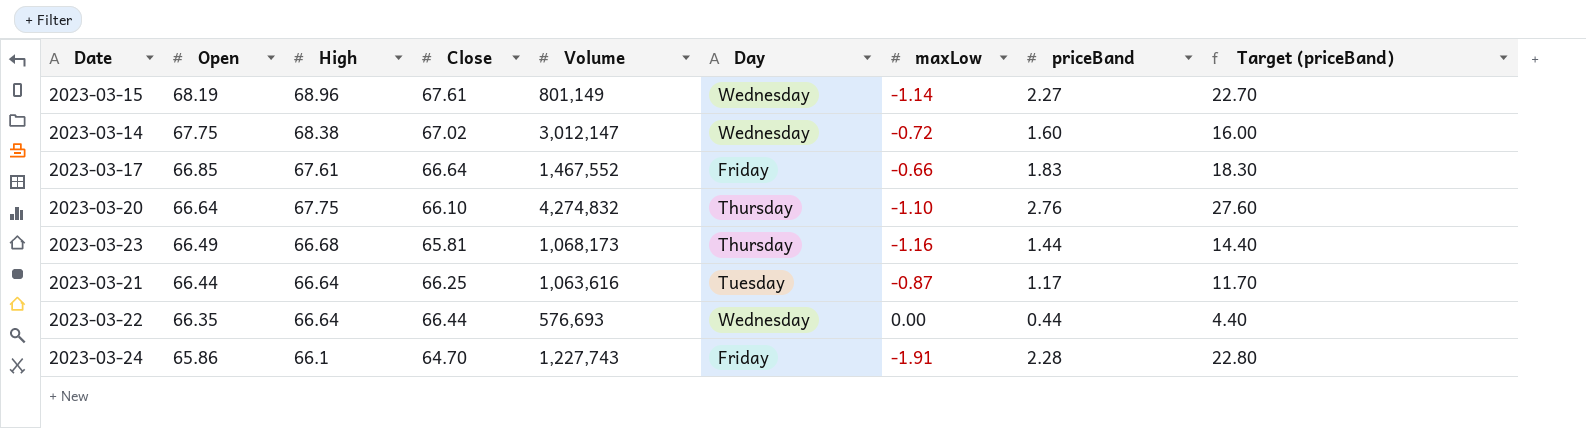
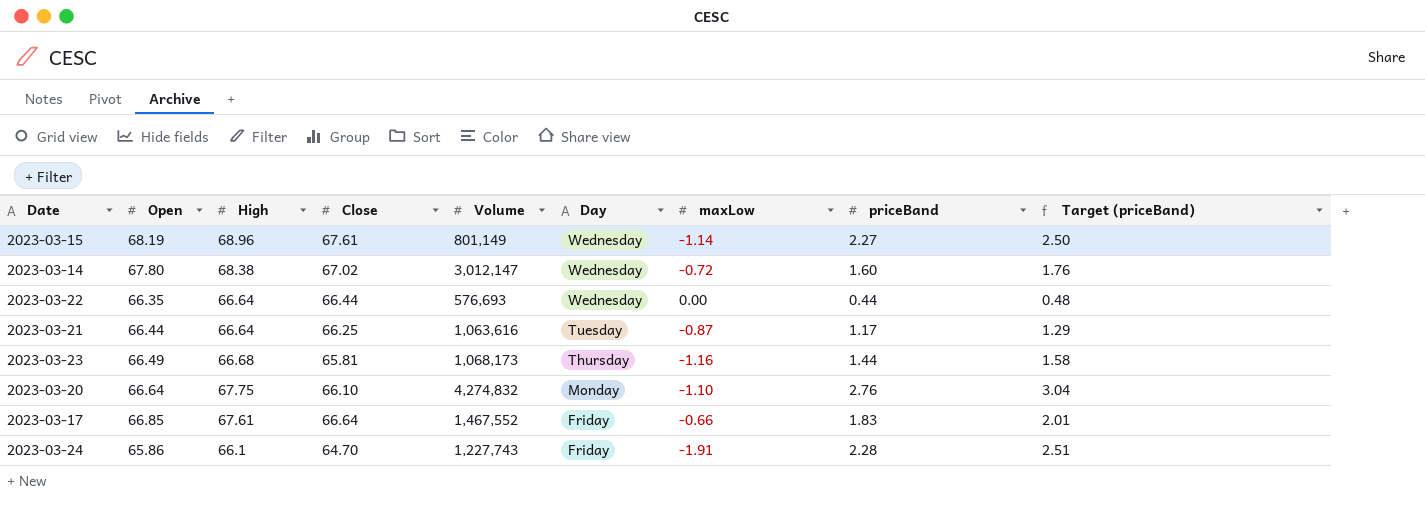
row order: Open descending -> Day descending
column Target (priceBand) | formula: [priceBand] * 10 -> [priceBand] * 1.1
2023-03-14 | Open: 67.75 -> 67.80
2023-03-20 | Day: Thursday -> Monday

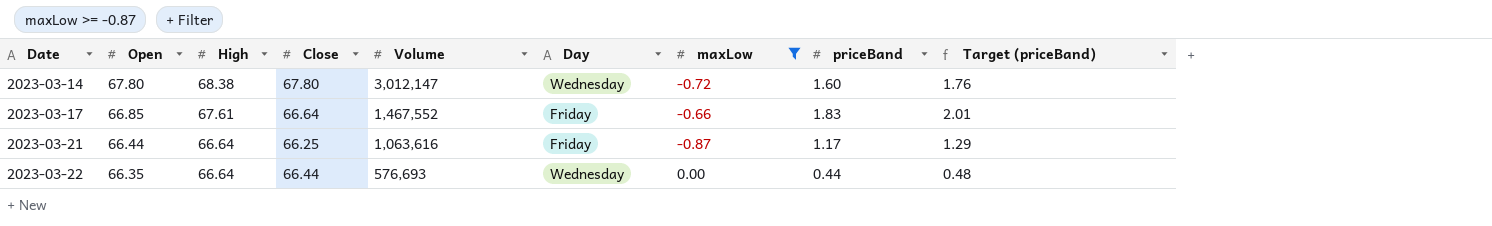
filter: none -> maxLow >= -0.87
row order: Day descending -> Date ascending
2023-03-14 | Close: 67.02 -> 67.80
2023-03-21 | Day: Tuesday -> Friday

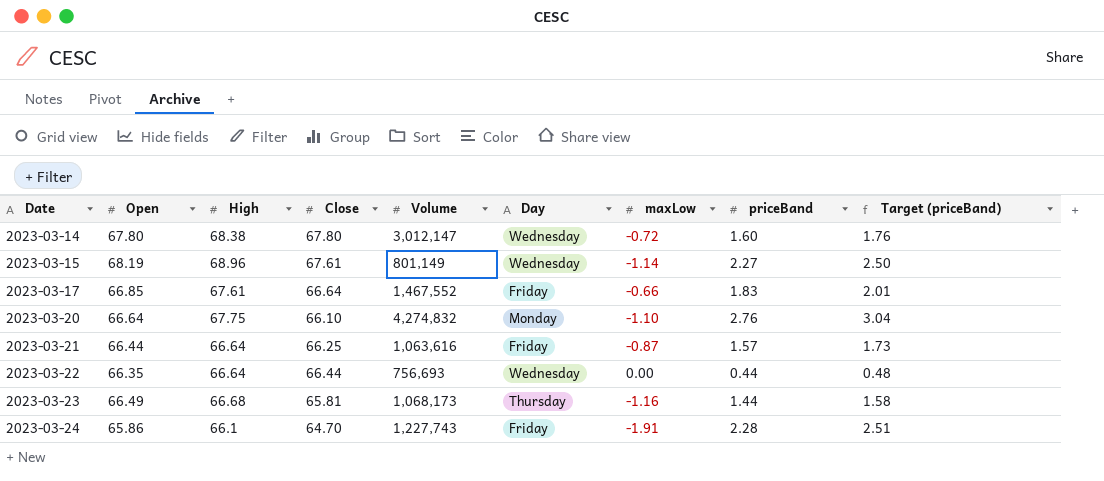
filter: maxLow >= -0.87 -> none
2023-03-21 | priceBand: 1.17 -> 1.57
2023-03-21 | Target (priceBand): 1.29 -> 1.73
2023-03-22 | Volume: 576,693 -> 756,693

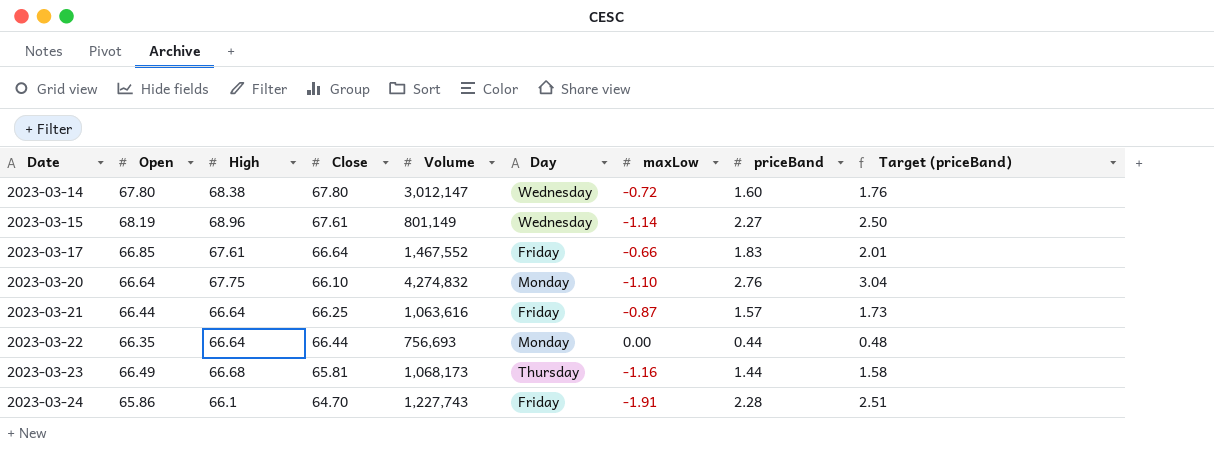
2023-03-22 | Day: Wednesday -> Monday

